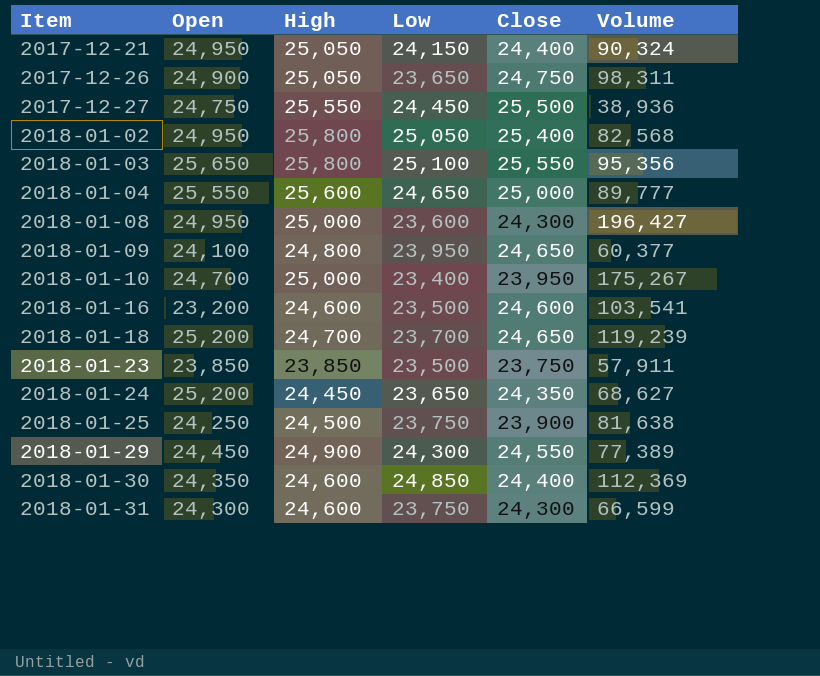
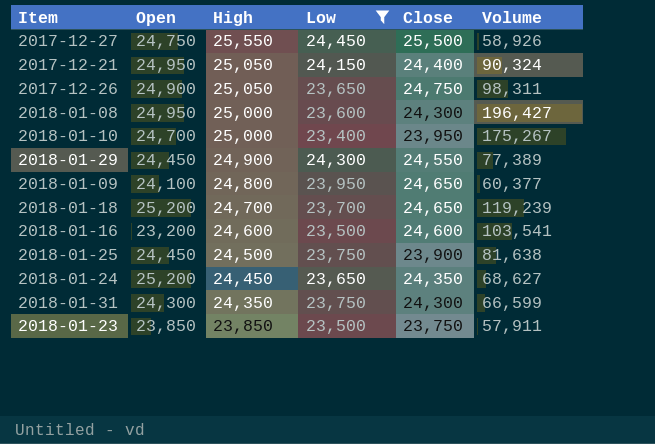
filter: none -> Low <= 24,450
row order: Item ascending -> High descending
2017-12-27 | Volume: 38,936 -> 58,926
2018-01-25 | Open: 24,250 -> 24,450
2018-01-31 | High: 24,600 -> 24,350

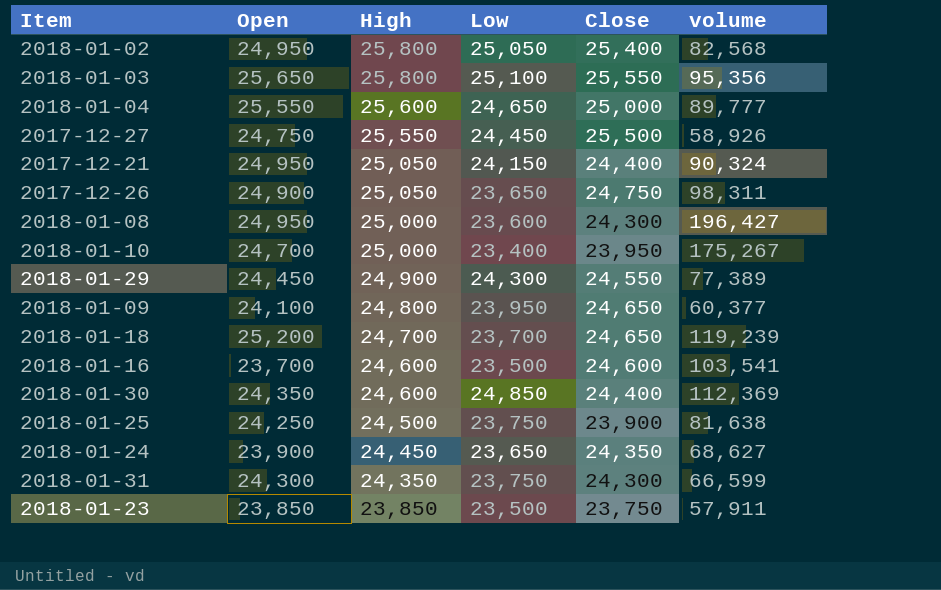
filter: Low <= 24,450 -> none
column name: Volume -> volume
2018-01-16 | Open: 23,200 -> 23,700
2018-01-25 | Open: 24,450 -> 24,250
2018-01-24 | Open: 25,200 -> 23,900

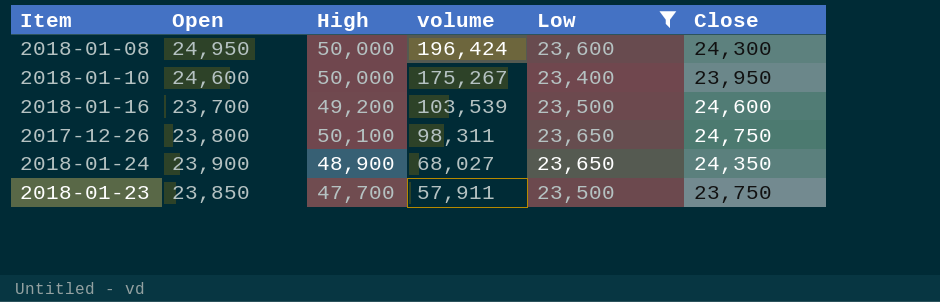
filter: none -> Low <= 23,650
row order: High descending -> volume descending
column volume | position: 6 -> 4
2018-01-08 | High: 25,000 -> 50,000
2018-01-08 | volume: 196,427 -> 196,424
2018-01-10 | Open: 24,700 -> 24,600
2018-01-10 | High: 25,000 -> 50,000
2018-01-16 | High: 24,600 -> 49,200
2018-01-16 | volume: 103,541 -> 103,539
2017-12-26 | Open: 24,900 -> 23,800
2017-12-26 | High: 25,050 -> 50,100
2018-01-24 | High: 24,450 -> 48,900
2018-01-24 | volume: 68,627 -> 68,027
2018-01-23 | High: 23,850 -> 47,700

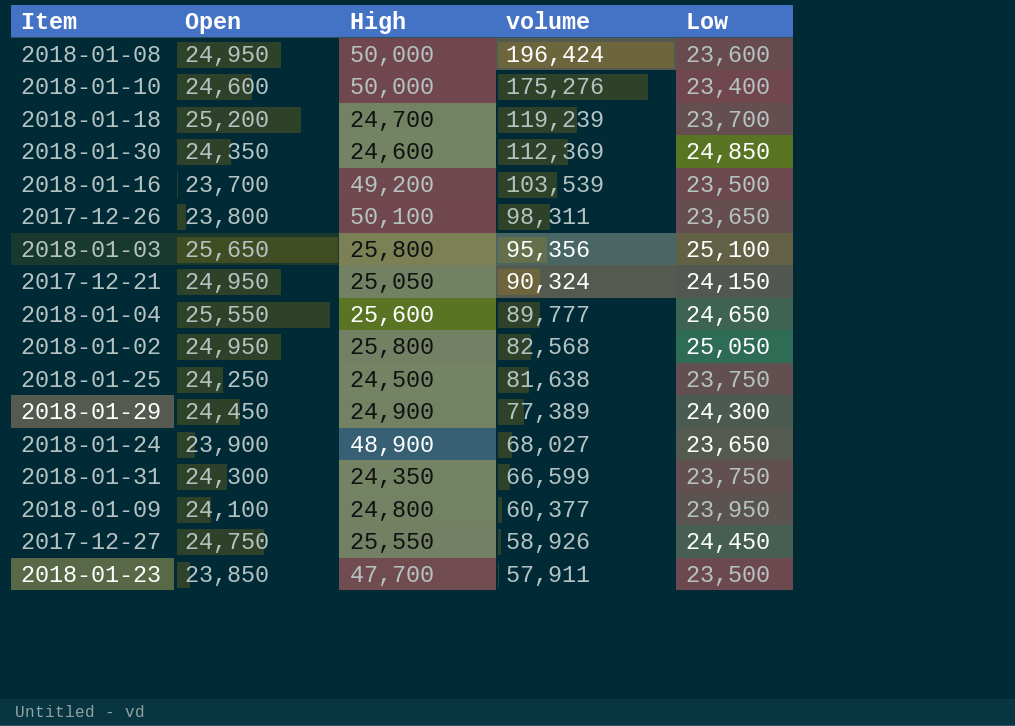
filter: Low <= 23,650 -> none
column Close | position: 6 -> none
2018-01-10 | volume: 175,267 -> 175,276

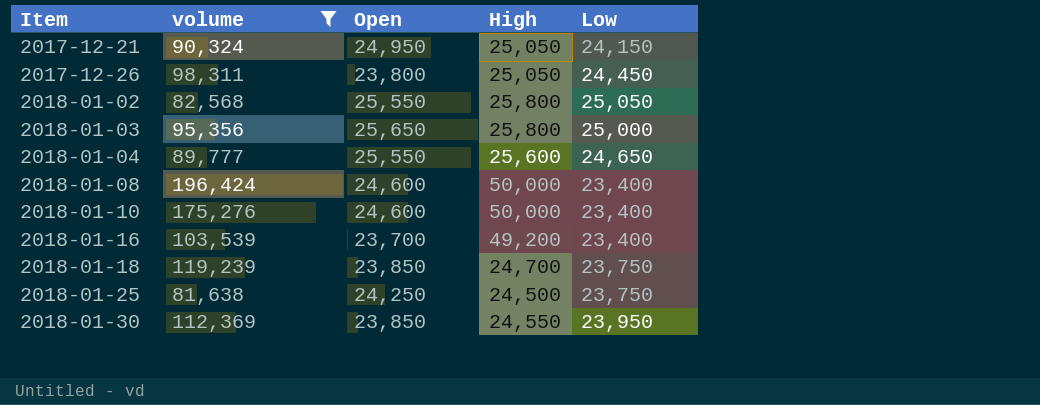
filter: none -> volume >= 81,638
row order: volume descending -> Item ascending
column volume | position: 4 -> 2
2017-12-26 | High: 50,100 -> 25,050
2017-12-26 | Low: 23,650 -> 24,450
2018-01-02 | Open: 24,950 -> 25,550
2018-01-03 | Low: 25,100 -> 25,000
2018-01-08 | Open: 24,950 -> 24,600
2018-01-08 | Low: 23,600 -> 23,400
2018-01-16 | Low: 23,500 -> 23,400
2018-01-18 | Open: 25,200 -> 23,850
2018-01-18 | Low: 23,700 -> 23,750
2018-01-30 | Open: 24,350 -> 23,850
2018-01-30 | High: 24,600 -> 24,550
2018-01-30 | Low: 24,850 -> 23,950

